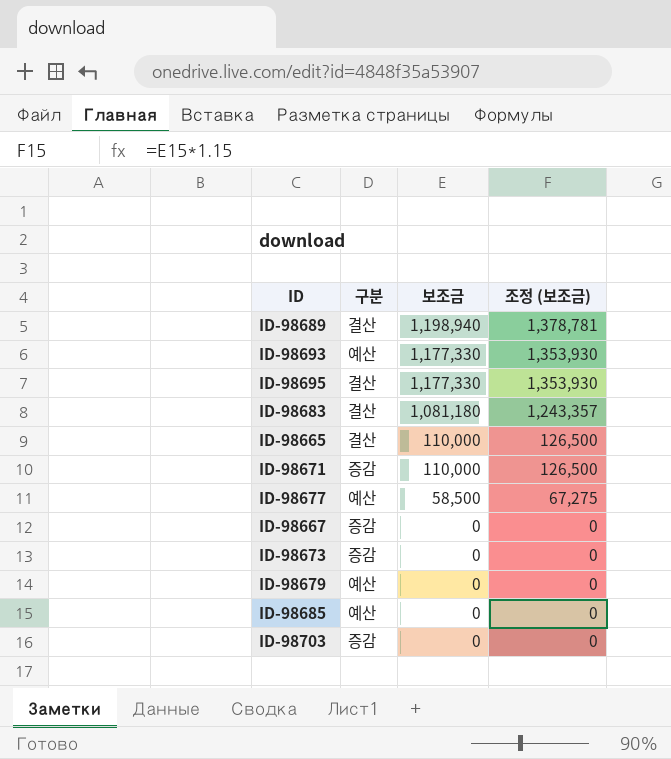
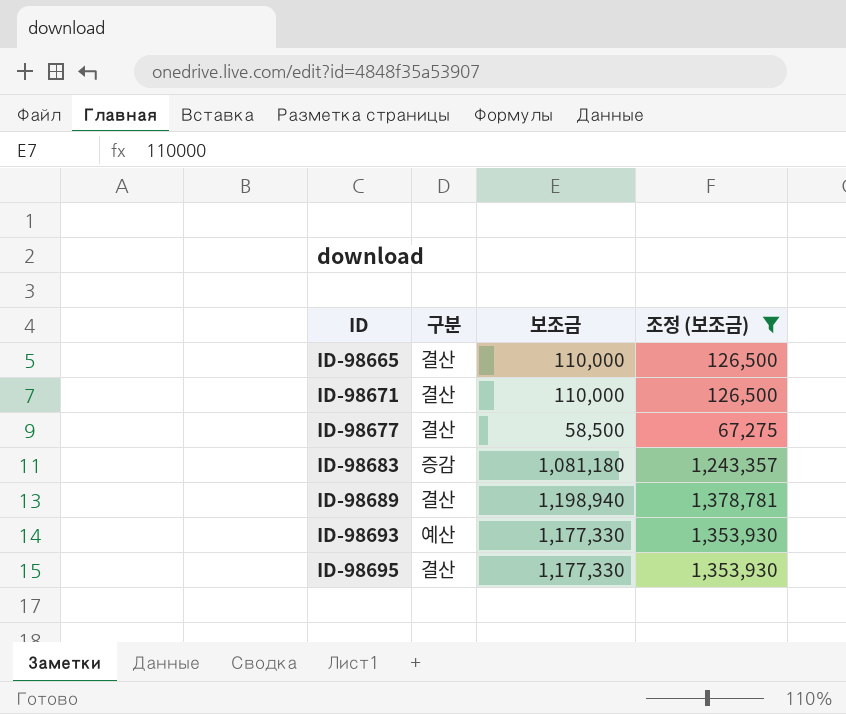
filter: none -> 조정 (보조금) != 0
row order: 보조금 descending -> ID ascending
ID-98671 | 구분: 증감 -> 결산
ID-98677 | 구분: 예산 -> 결산
ID-98683 | 구분: 결산 -> 증감

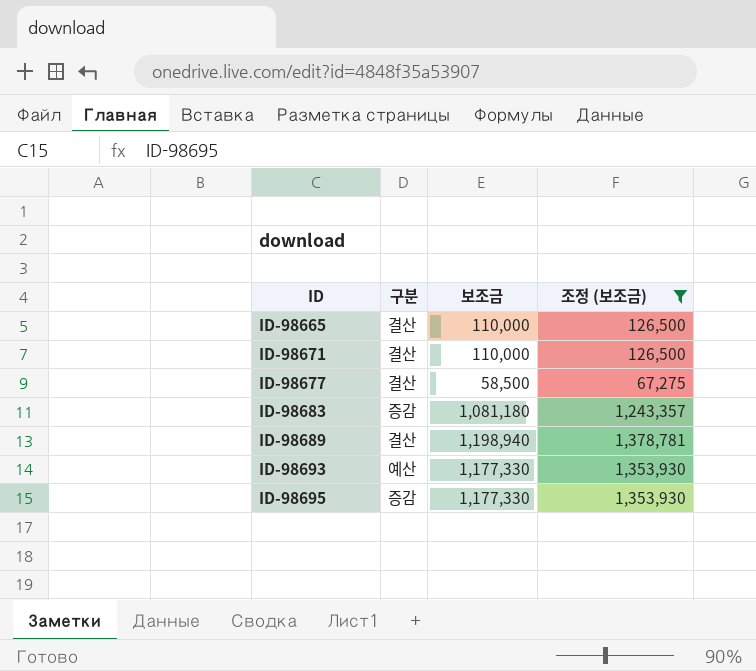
ID-98695 | 구분: 결산 -> 증감

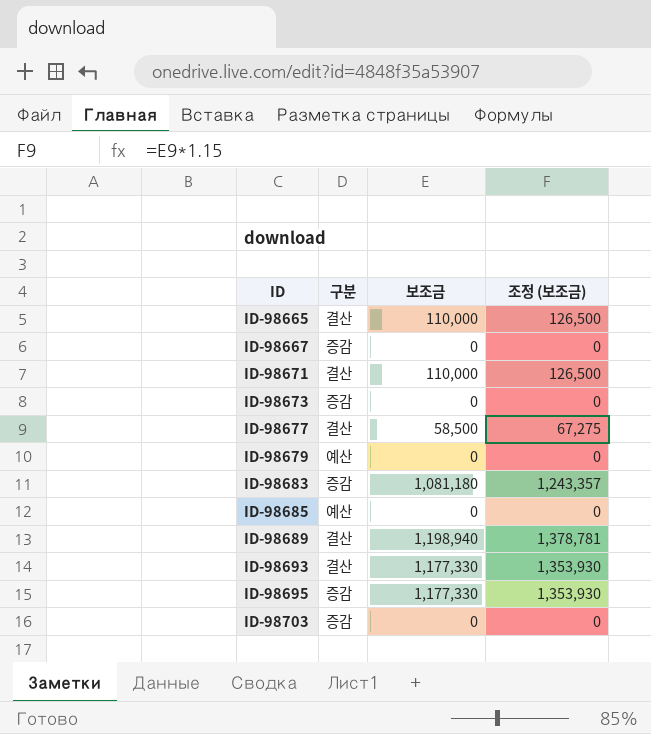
filter: 조정 (보조금) != 0 -> none
ID-98693 | 구분: 예산 -> 결산

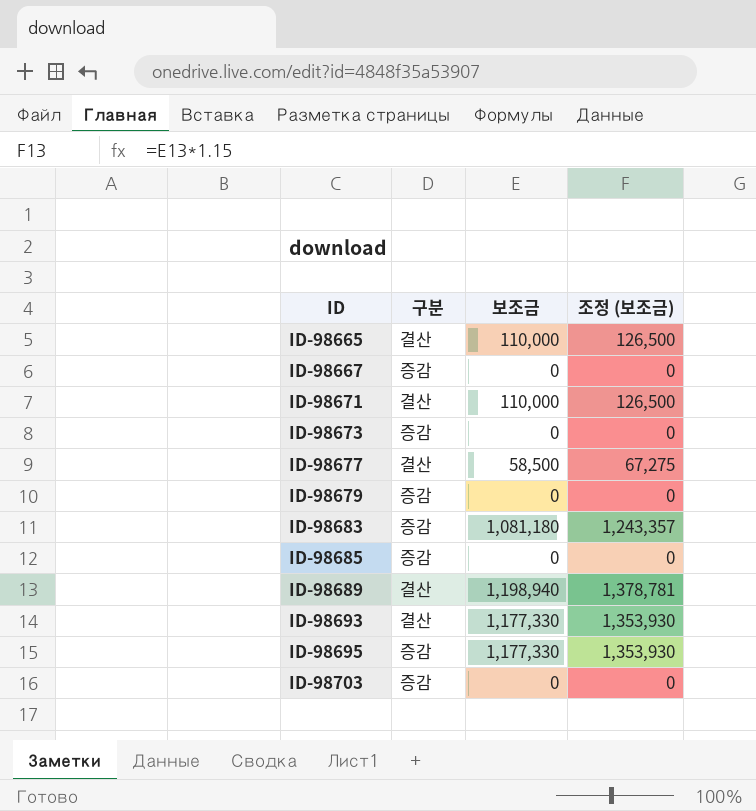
ID-98679 | 구분: 예산 -> 증감
ID-98685 | 구분: 예산 -> 증감

